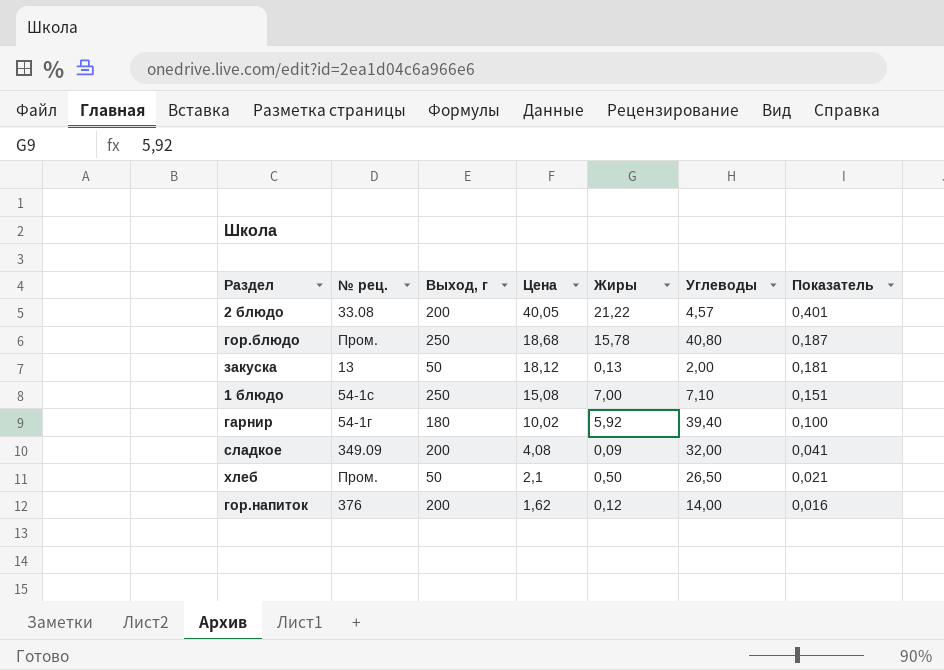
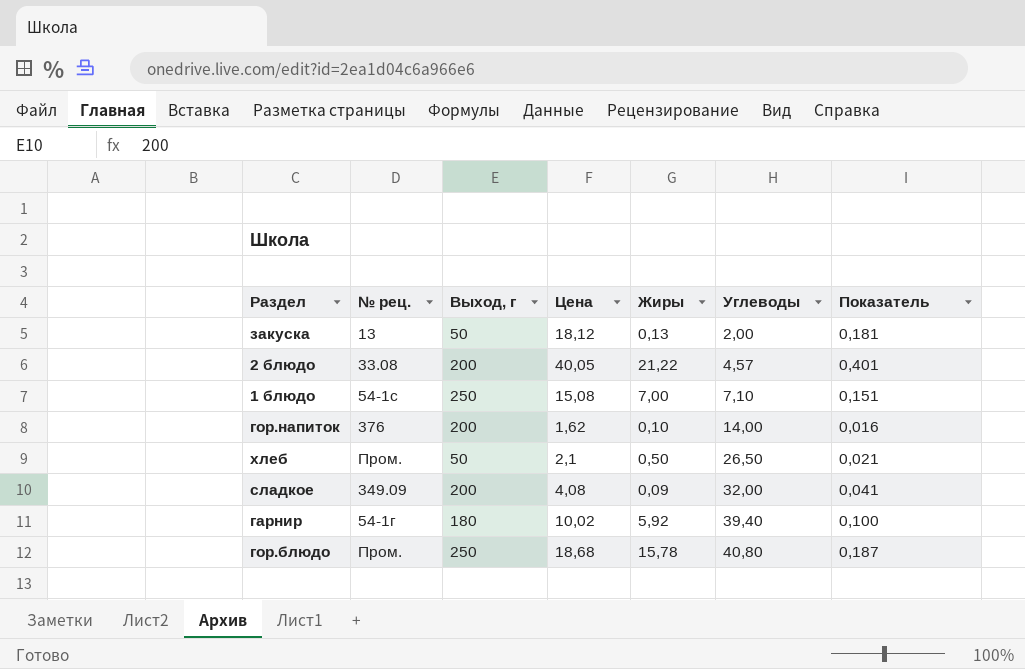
row order: Цена descending -> Углеводы ascending
гор.напиток | Жиры: 0,12 -> 0,10

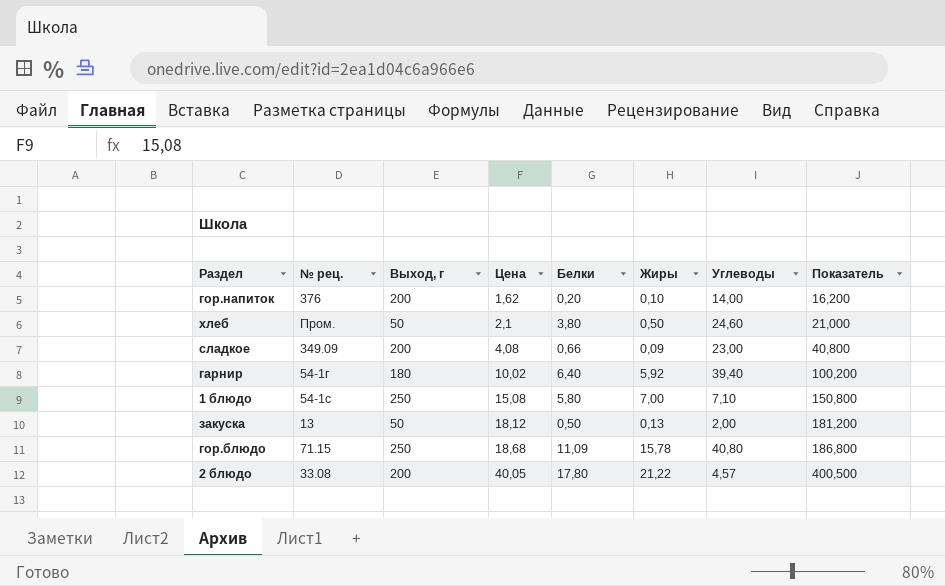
row order: Углеводы ascending -> Цена ascending
column Белки | position: none -> 5
column Показатель | formula: [Цена] * 0,01 -> [Цена] * 10
хлеб | Углеводы: 26,50 -> 24,60
сладкое | Углеводы: 32,00 -> 23,00
гор.блюдо | № рец.: Пром. -> 71.15

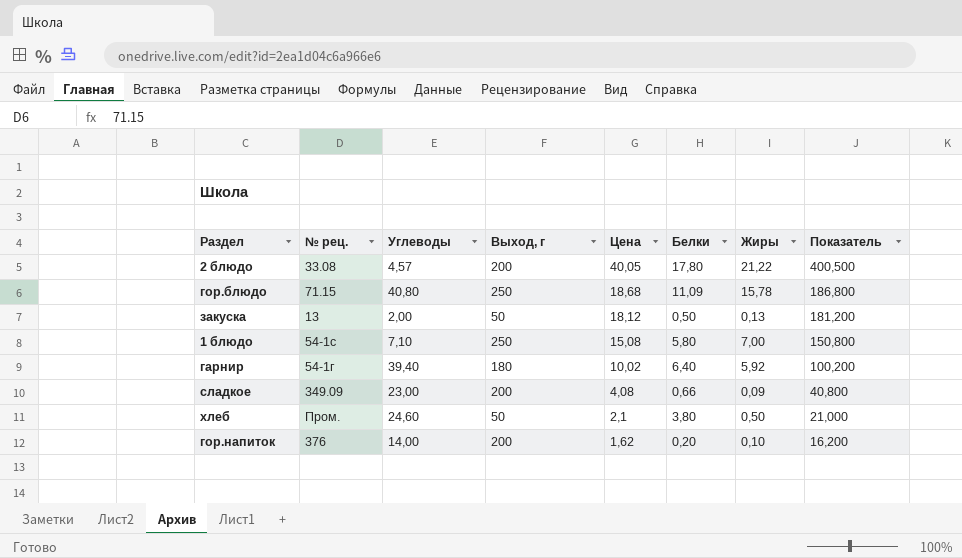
row order: Цена ascending -> Цена descending
column Углеводы | position: 7 -> 3

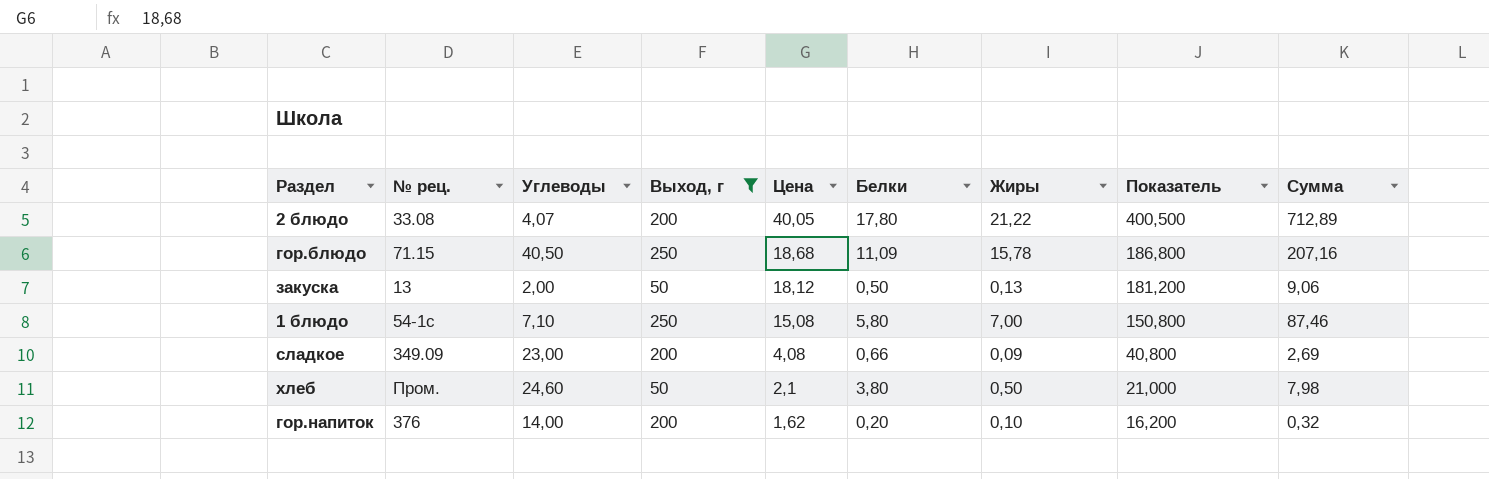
filter: none -> Выход, г != 180
column Сумма | formula: none -> [Цена] * [Белки]
2 блюдо | Углеводы: 4,57 -> 4,07
гор.блюдо | Углеводы: 40,80 -> 40,50

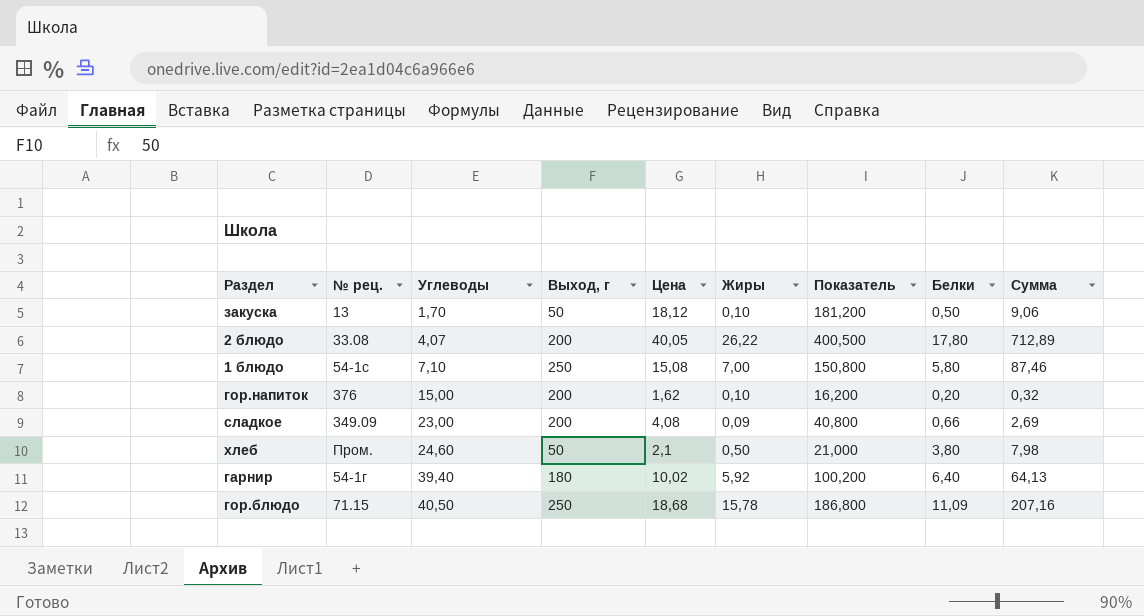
filter: Выход, г != 180 -> none
row order: Цена descending -> Углеводы ascending
column Белки | position: 6 -> 8
закуска | Углеводы: 2,00 -> 1,70
закуска | Жиры: 0,13 -> 0,10
2 блюдо | Жиры: 21,22 -> 26,22
гор.напиток | Углеводы: 14,00 -> 15,00

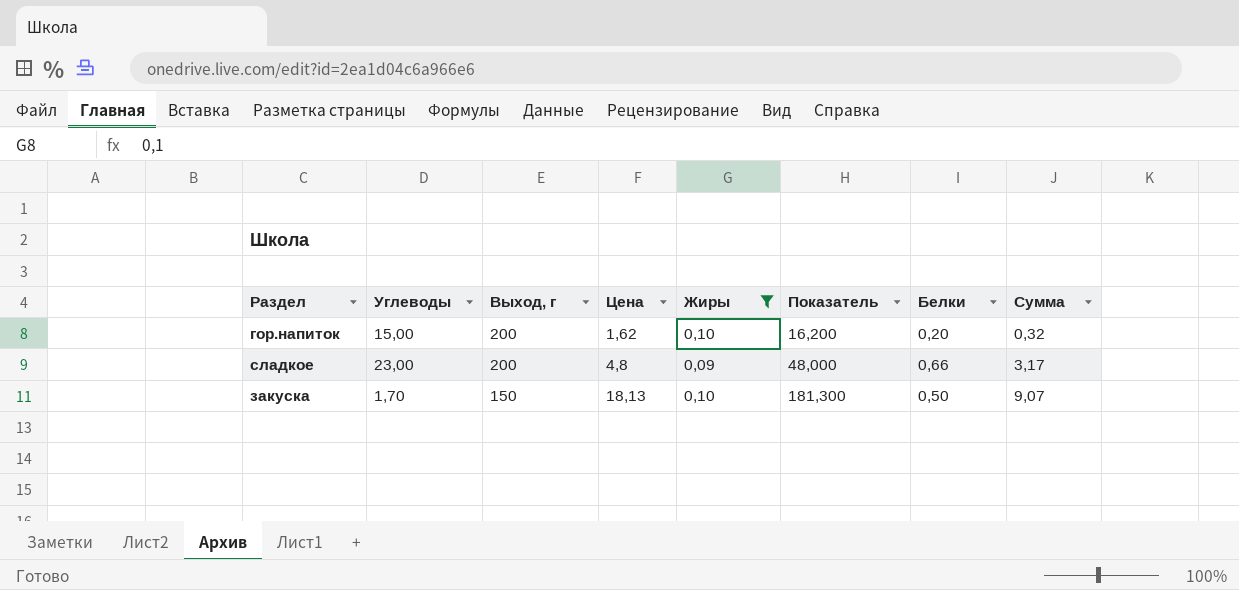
filter: none -> Жиры <= 0,10
row order: Углеводы ascending -> Выход, г descending
column № рец. | position: 2 -> none
сладкое | Цена: 4,08 -> 4,8
сладкое | Показатель: 40,800 -> 48,000
сладкое | Сумма: 2,69 -> 3,17
закуска | Выход, г: 50 -> 150
закуска | Цена: 18,12 -> 18,13
закуска | Показатель: 181,200 -> 181,300
закуска | Сумма: 9,06 -> 9,07

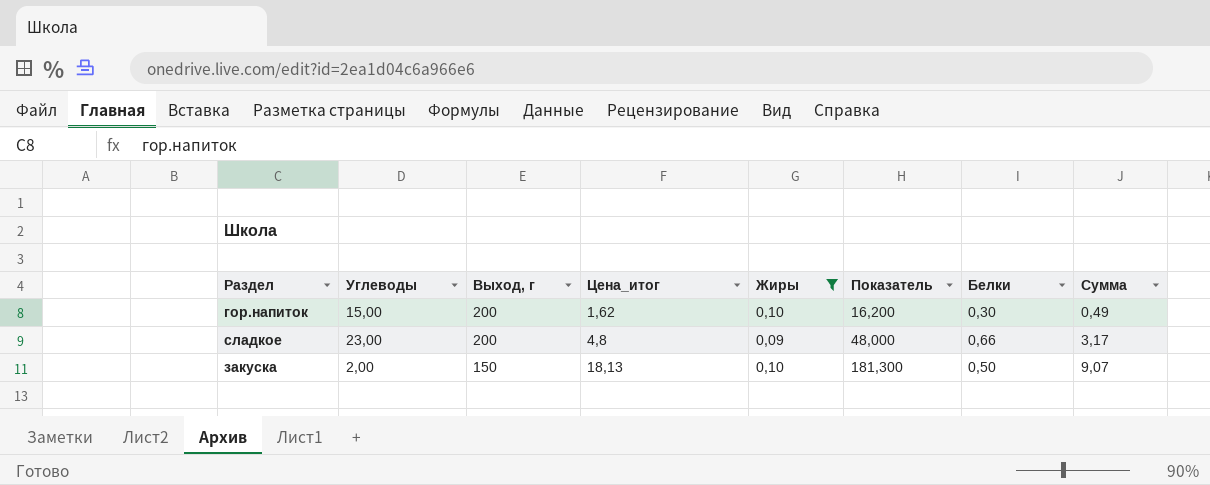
column name: Цена -> Цена_итог
гор.напиток | Белки: 0,20 -> 0,30
гор.напиток | Сумма: 0,32 -> 0,49
закуска | Углеводы: 1,70 -> 2,00

